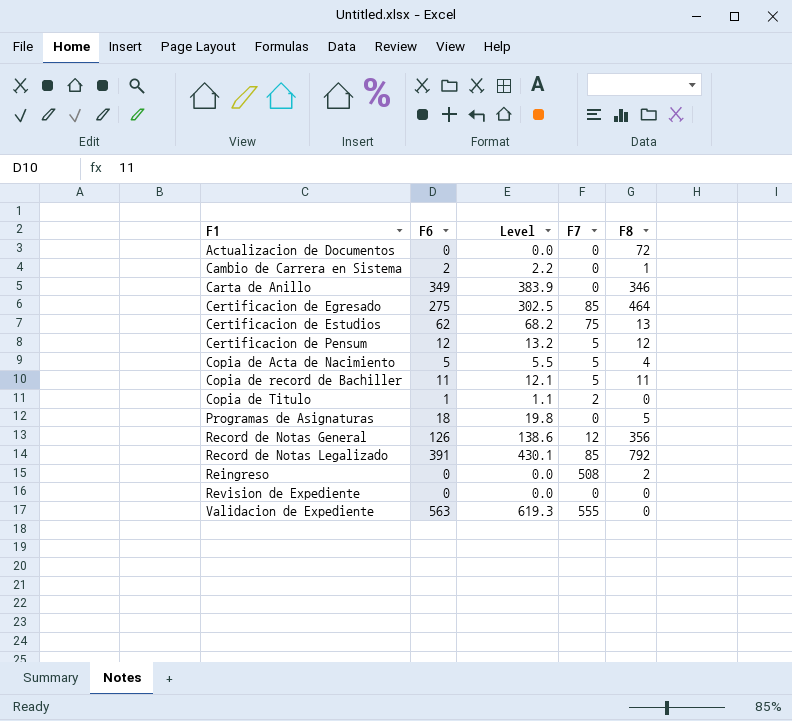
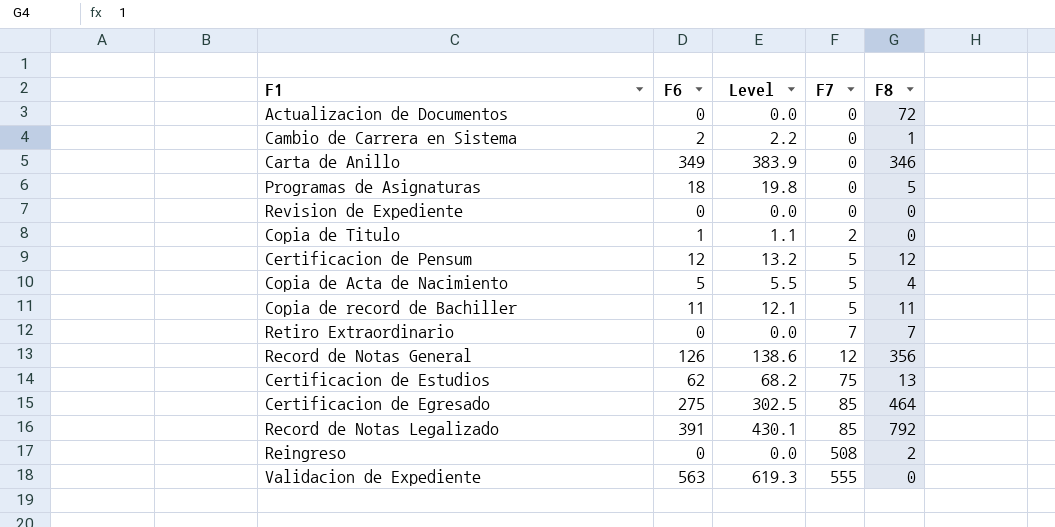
row order: F1 ascending -> F7 ascending
row Retiro Extraordinario: none -> 0 | 0.0 | 7 | 7

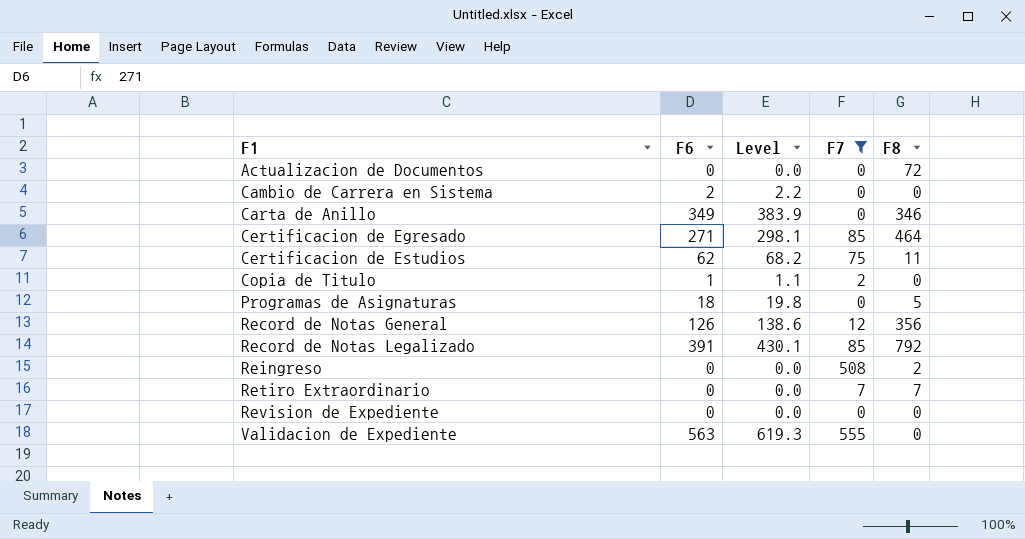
filter: none -> F7 != 5
row order: F7 ascending -> F1 ascending
Cambio de Carrera en Sistema | F8: 1 -> 0
Certificacion de Egresado | F6: 275 -> 271
Certificacion de Egresado | Level: 302.5 -> 298.1
Certificacion de Estudios | F8: 13 -> 11

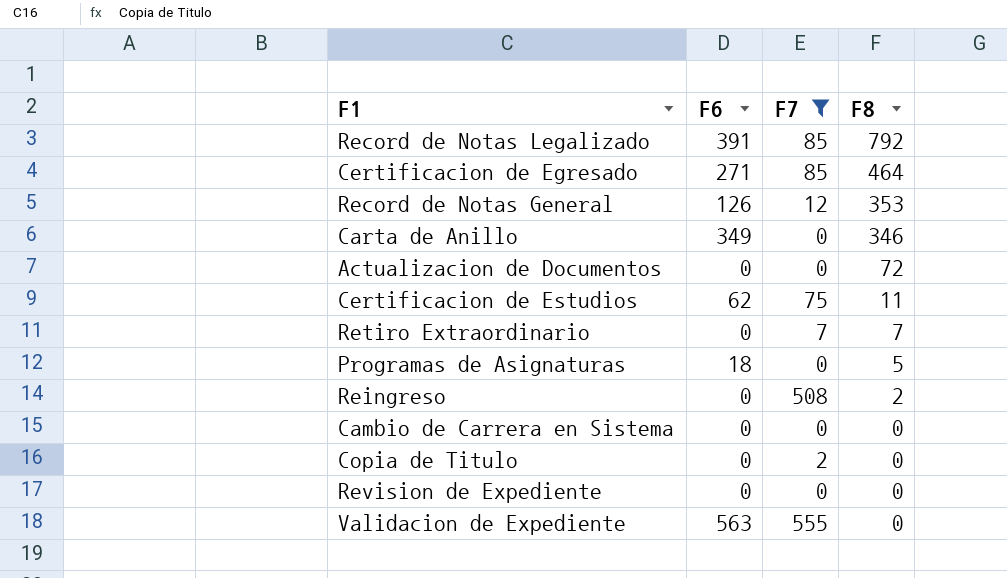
row order: F1 ascending -> F8 descending
column Level | formula: [F6] * 1.1 -> none
Record de Notas General | F8: 356 -> 353
Cambio de Carrera en Sistema | F6: 2 -> 0
Copia de Titulo | F6: 1 -> 0

